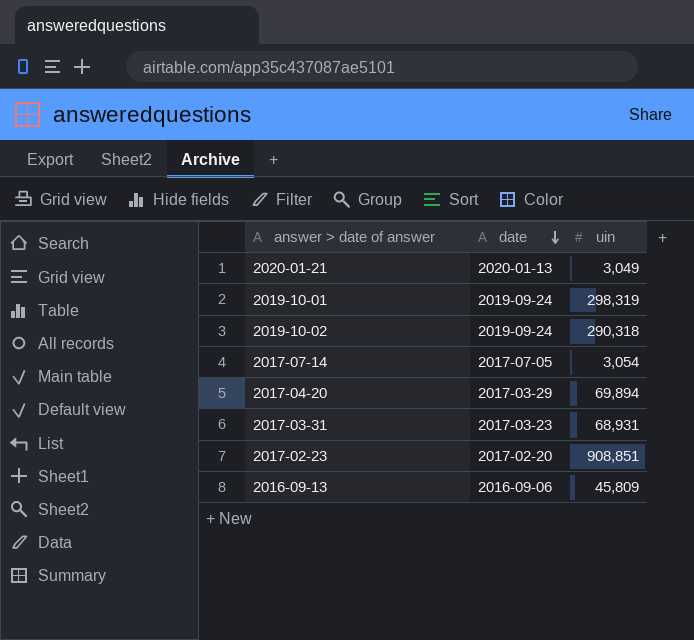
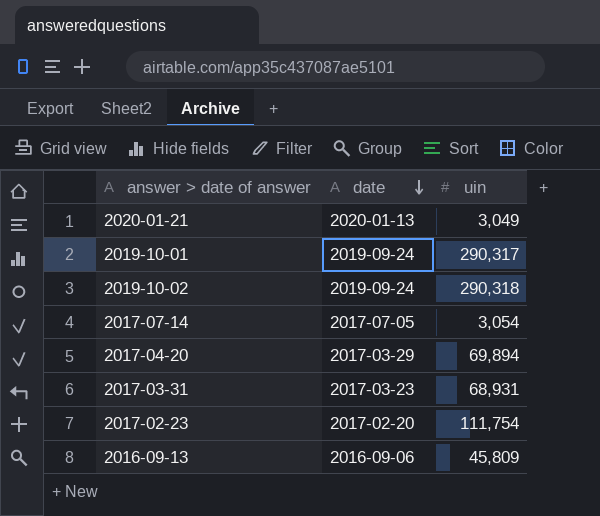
2019-10-01 | uin: 298,319 -> 290,317
2017-02-23 | uin: 908,851 -> 111,754

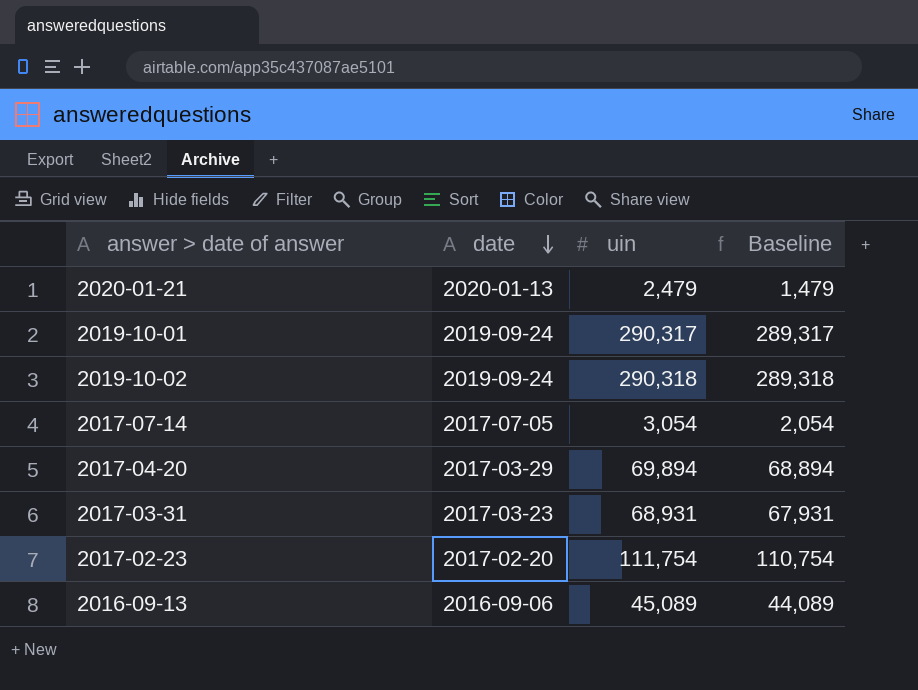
column Baseline | formula: none -> [uin] - 1000
2020-01-21 | uin: 3,049 -> 2,479
2016-09-13 | uin: 45,809 -> 45,089

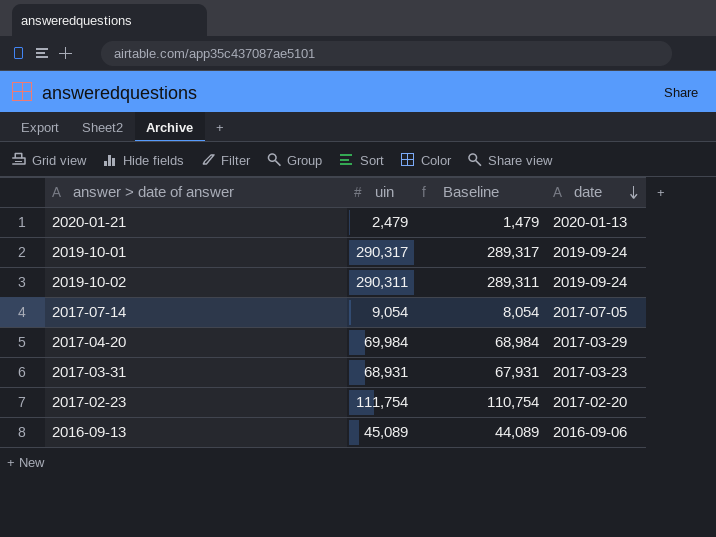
column date | position: 2 -> 4
2019-10-02 | uin: 290,318 -> 290,311
2019-10-02 | Baseline: 289,318 -> 289,311
2017-07-14 | uin: 3,054 -> 9,054
2017-07-14 | Baseline: 2,054 -> 8,054
2017-04-20 | uin: 69,894 -> 69,984
2017-04-20 | Baseline: 68,894 -> 68,984

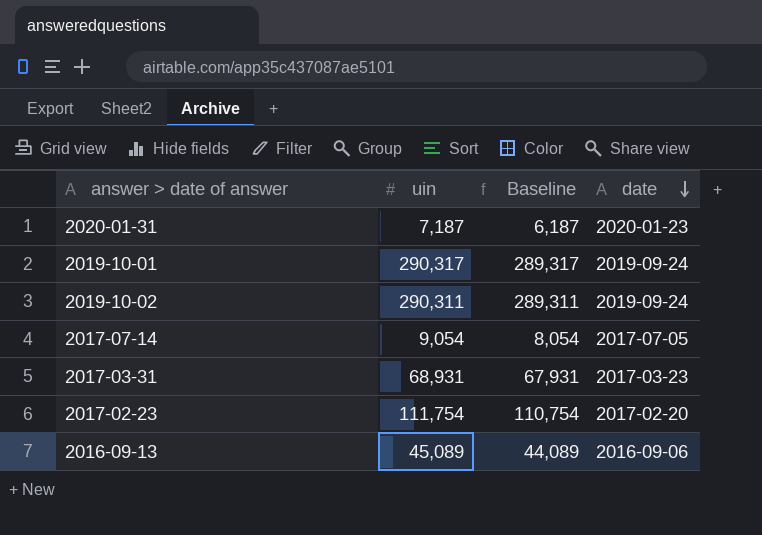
row 2020-01-21: 2,479 | 1,479 | 2020-01-13 -> none
row 2017-04-20: 69,984 | 68,984 | 2017-03-29 -> none
row 2020-01-31: none -> 7,187 | 6,187 | 2020-01-23

